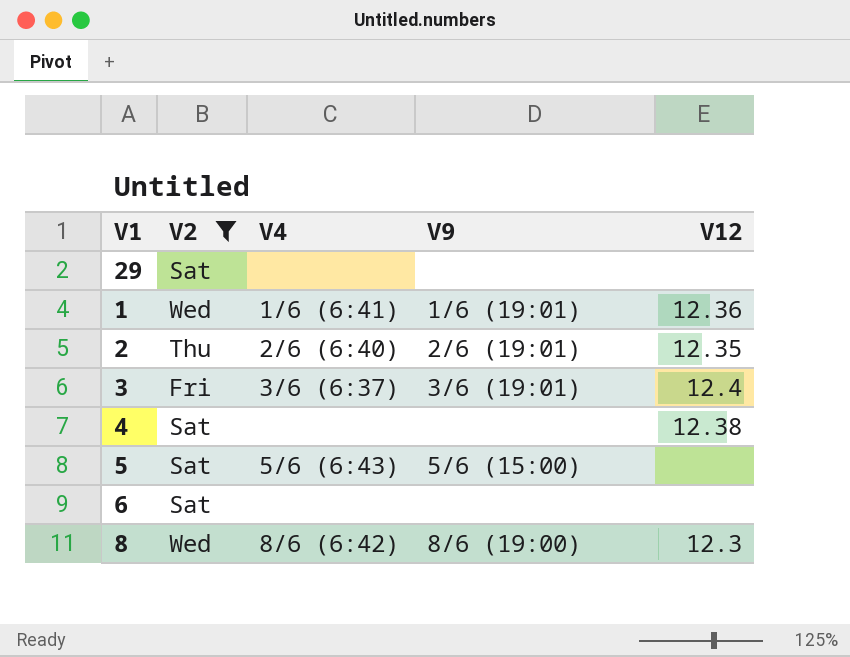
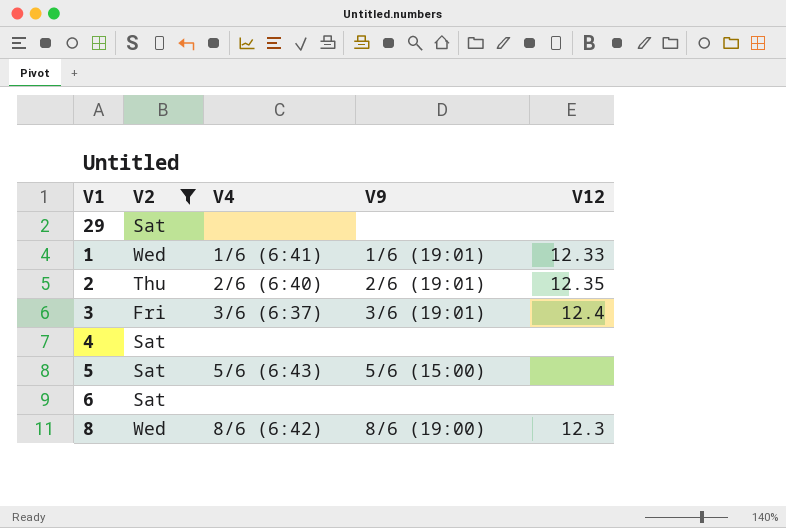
1 | V12: 12.36 -> 12.33
4 | V12: 12.38 -> none

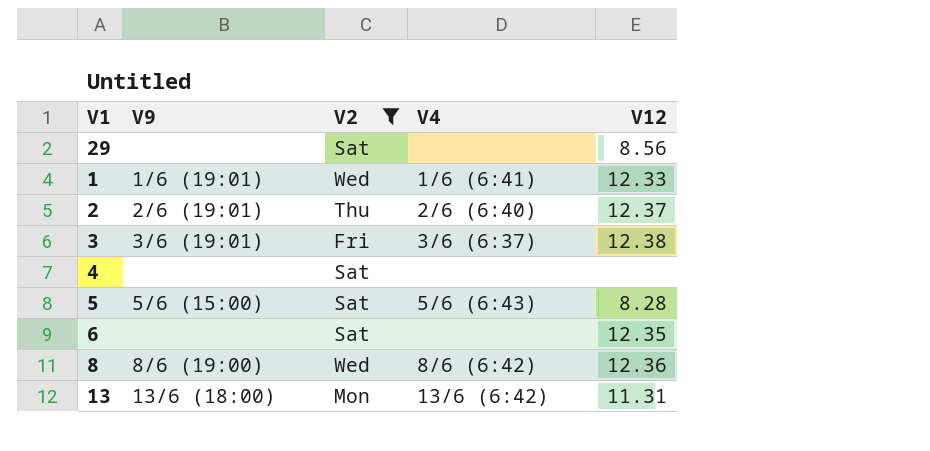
column V9 | position: 4 -> 2
29 | V12: none -> 8.56
2 | V12: 12.35 -> 12.37
3 | V12: 12.4 -> 12.38
5 | V12: none -> 8.28
6 | V12: none -> 12.35
8 | V12: 12.3 -> 12.36
row 13: none -> 13/6 (18:00) | Mon | 13/6 (6:42) | 11.31

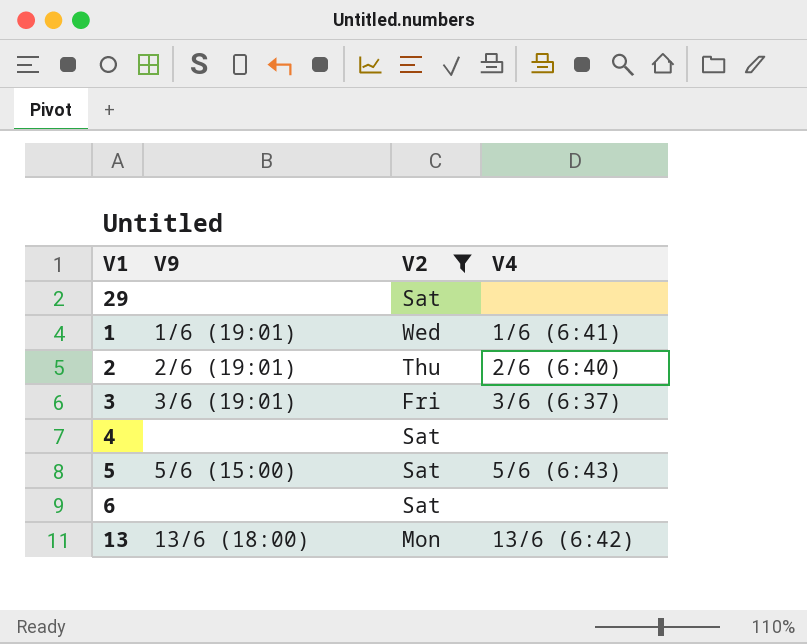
column V12 | position: 5 -> none
row 8: 8/6 (19:00) | Wed | 8/6 (6:42) | 12.36 -> none

